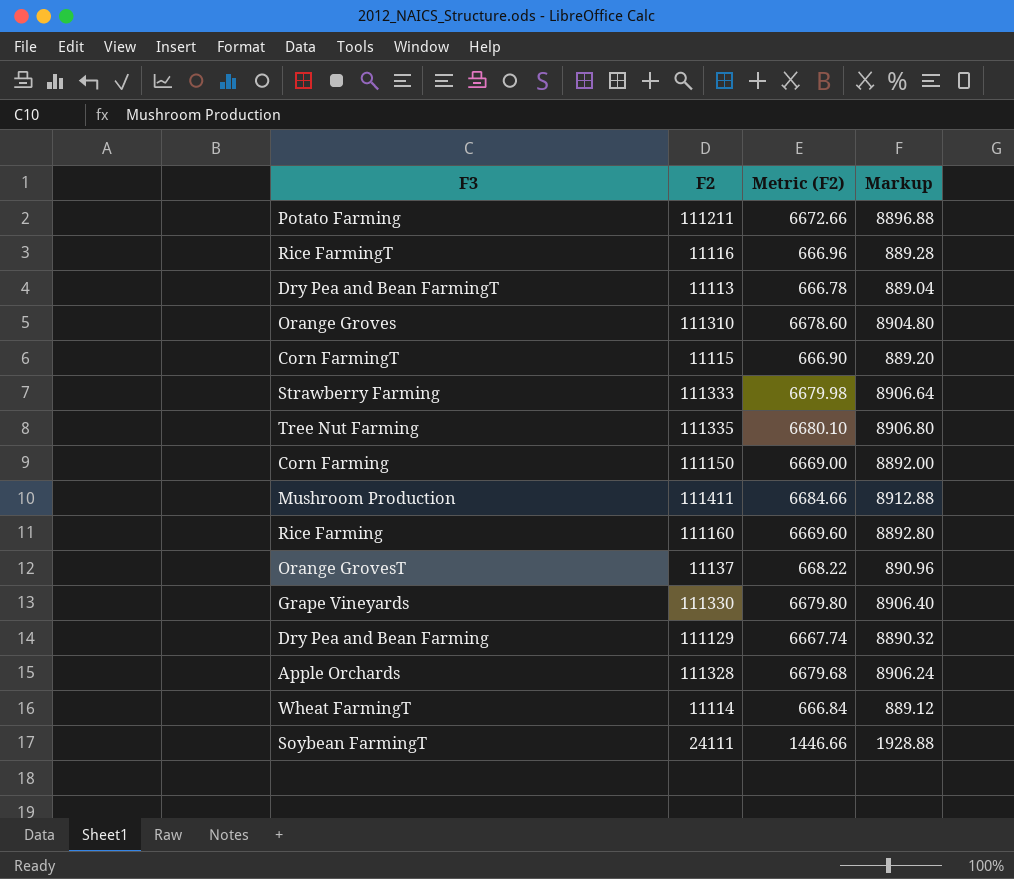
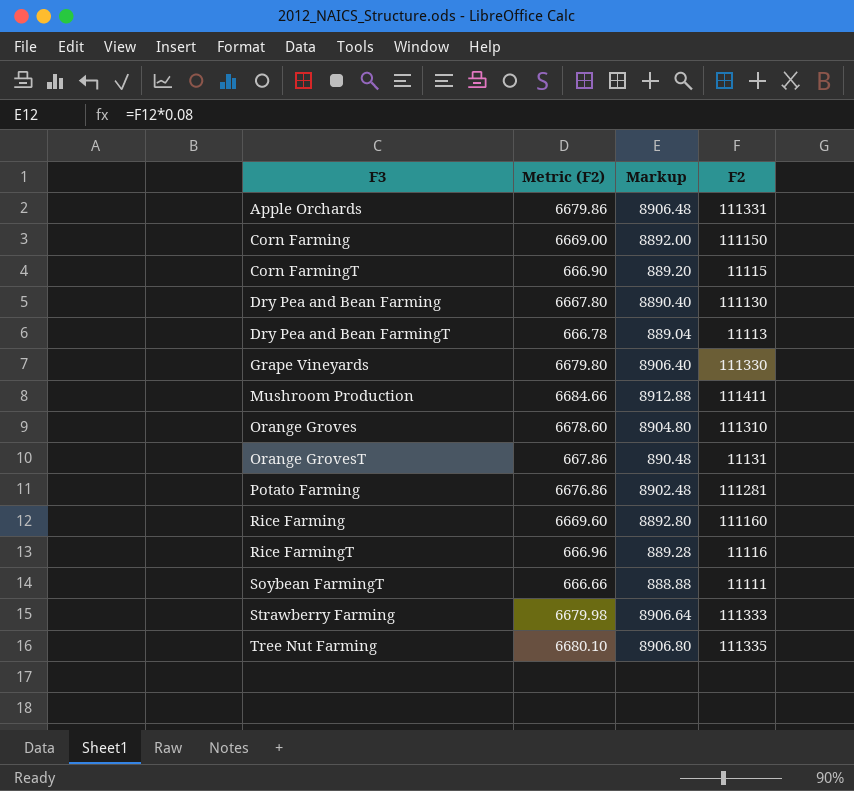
row order: none -> F3 ascending
column F2 | position: 2 -> 4
row Wheat FarmingT: 11114 | 666.84 | 889.12 -> none
Apple Orchards | Metric (F2): 6679.68 -> 6679.86
Apple Orchards | Markup: 8906.24 -> 8906.48
Apple Orchards | F2: 111328 -> 111331
Dry Pea and Bean Farming | Metric (F2): 6667.74 -> 6667.80
Dry Pea and Bean Farming | Markup: 8890.32 -> 8890.40
Dry Pea and Bean Farming | F2: 111129 -> 111130
Orange GrovesT | Metric (F2): 668.22 -> 667.86
Orange GrovesT | Markup: 890.96 -> 890.48
Orange GrovesT | F2: 11137 -> 11131
Potato Farming | Metric (F2): 6672.66 -> 6676.86
Potato Farming | Markup: 8896.88 -> 8902.48
Potato Farming | F2: 111211 -> 111281
Soybean FarmingT | Metric (F2): 1446.66 -> 666.66
Soybean FarmingT | Markup: 1928.88 -> 888.88
Soybean FarmingT | F2: 24111 -> 11111

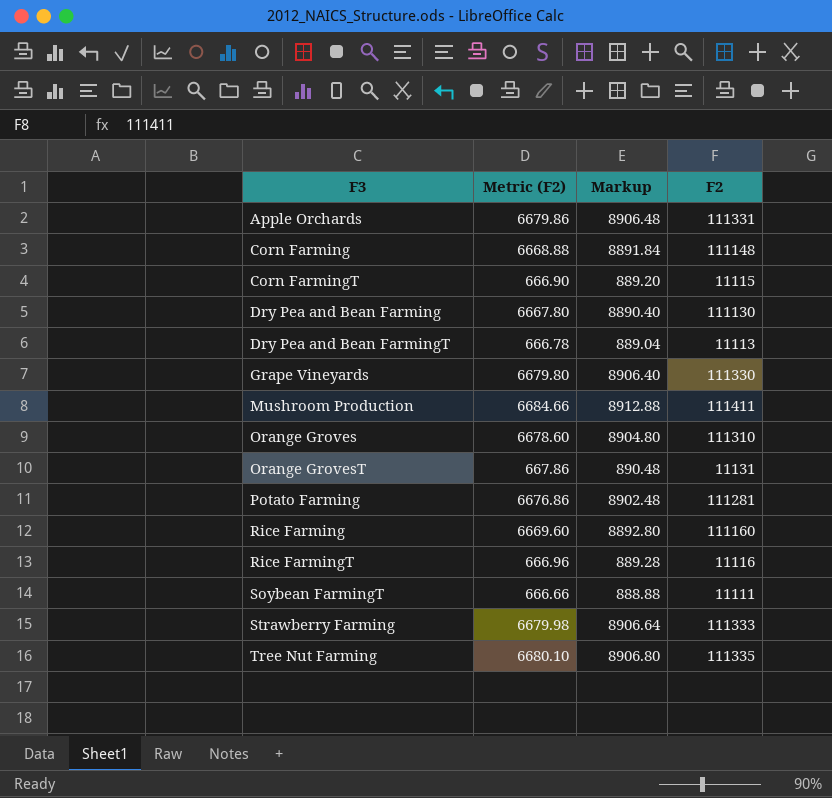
Corn Farming | Metric (F2): 6669.00 -> 6668.88
Corn Farming | Markup: 8892.00 -> 8891.84
Corn Farming | F2: 111150 -> 111148

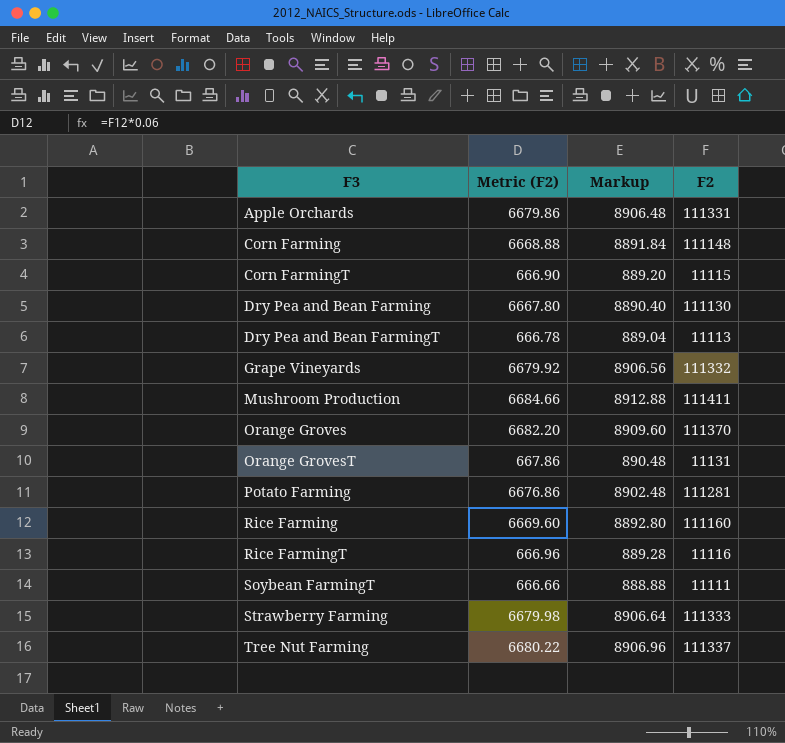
Grape Vineyards | Metric (F2): 6679.80 -> 6679.92
Grape Vineyards | Markup: 8906.40 -> 8906.56
Grape Vineyards | F2: 111330 -> 111332
Orange Groves | Metric (F2): 6678.60 -> 6682.20
Orange Groves | Markup: 8904.80 -> 8909.60
Orange Groves | F2: 111310 -> 111370
Tree Nut Farming | Metric (F2): 6680.10 -> 6680.22
Tree Nut Farming | Markup: 8906.80 -> 8906.96
Tree Nut Farming | F2: 111335 -> 111337

